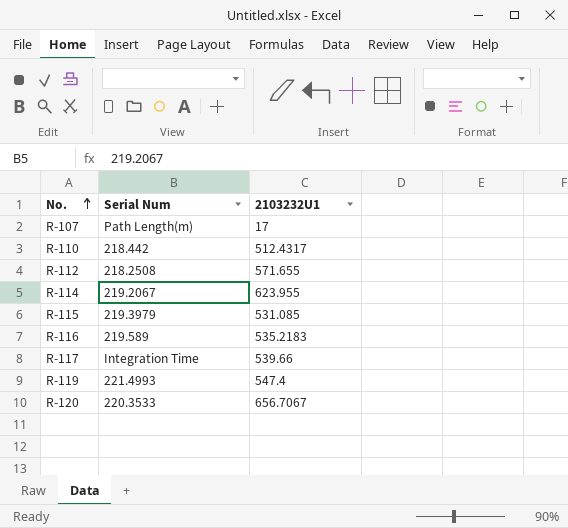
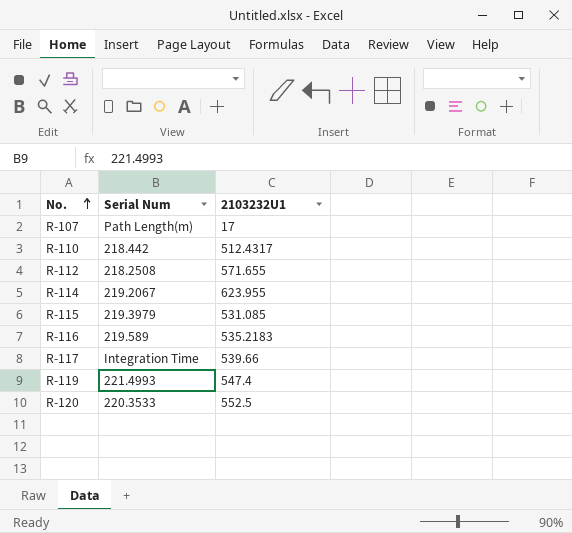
R-120 | 2103232U1: 656.7067 -> 552.5

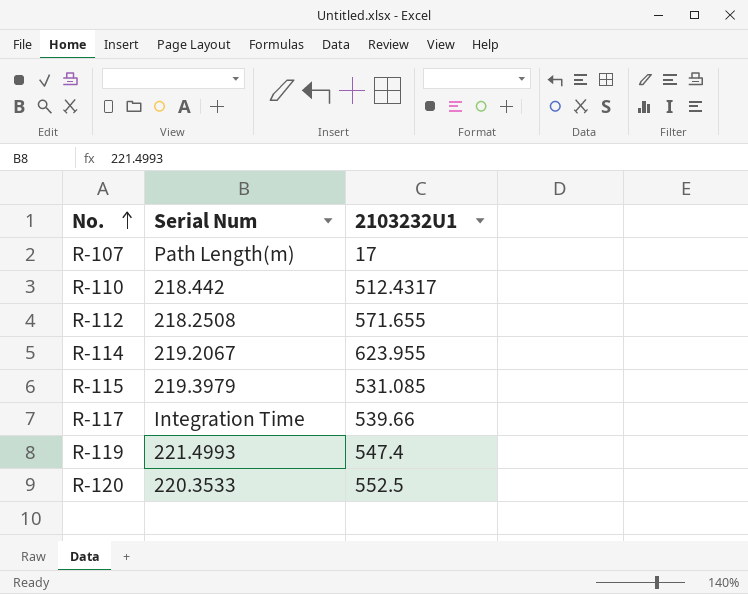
row R-116: 219.589 | 535.2183 -> none

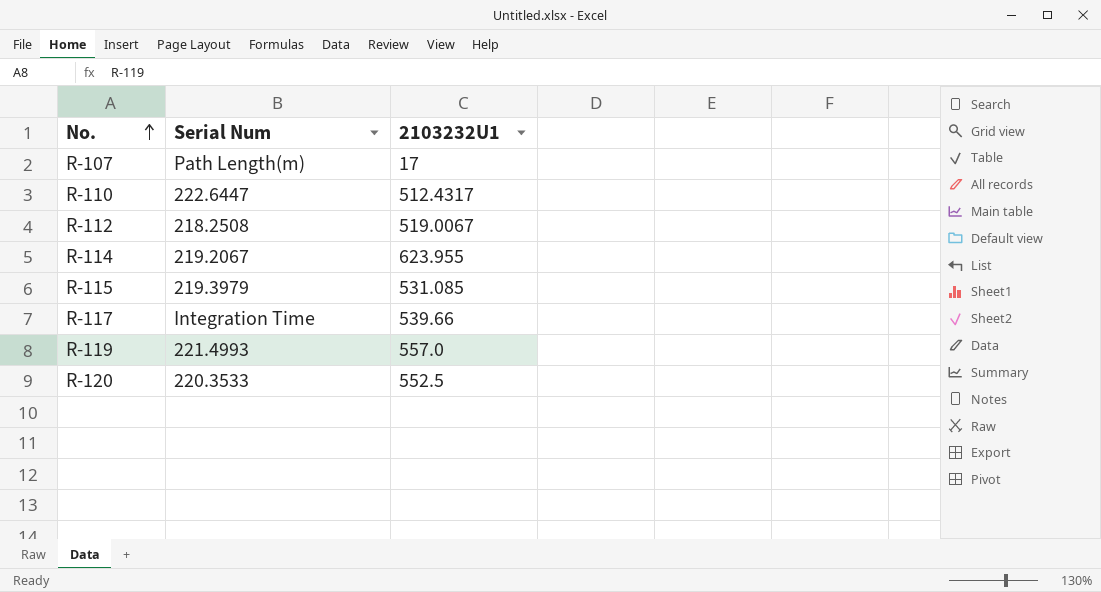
R-110 | Serial Num: 218.442 -> 222.6447
R-112 | 2103232U1: 571.655 -> 519.0067
R-119 | 2103232U1: 547.4 -> 557.0

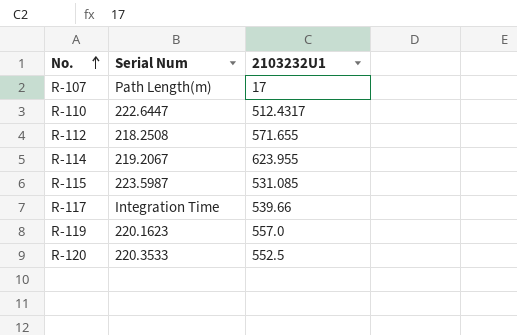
R-112 | 2103232U1: 519.0067 -> 571.655
R-115 | Serial Num: 219.3979 -> 223.5987
R-119 | Serial Num: 221.4993 -> 220.1623

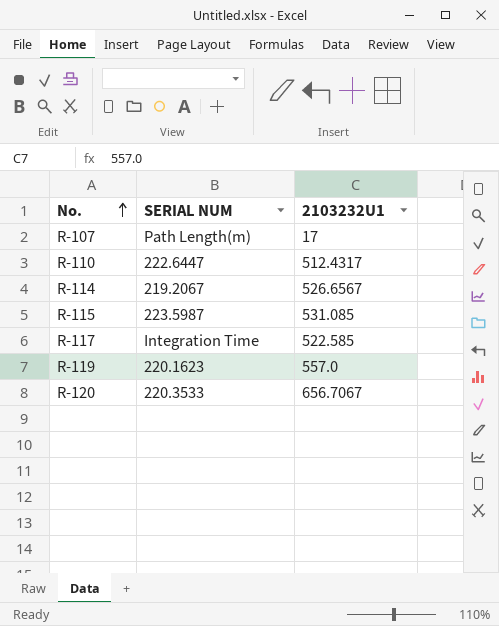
column name: Serial Num -> SERIAL NUM
row R-112: 218.2508 | 571.655 -> none
R-114 | 2103232U1: 623.955 -> 526.6567
R-117 | 2103232U1: 539.66 -> 522.585
R-120 | 2103232U1: 552.5 -> 656.7067

